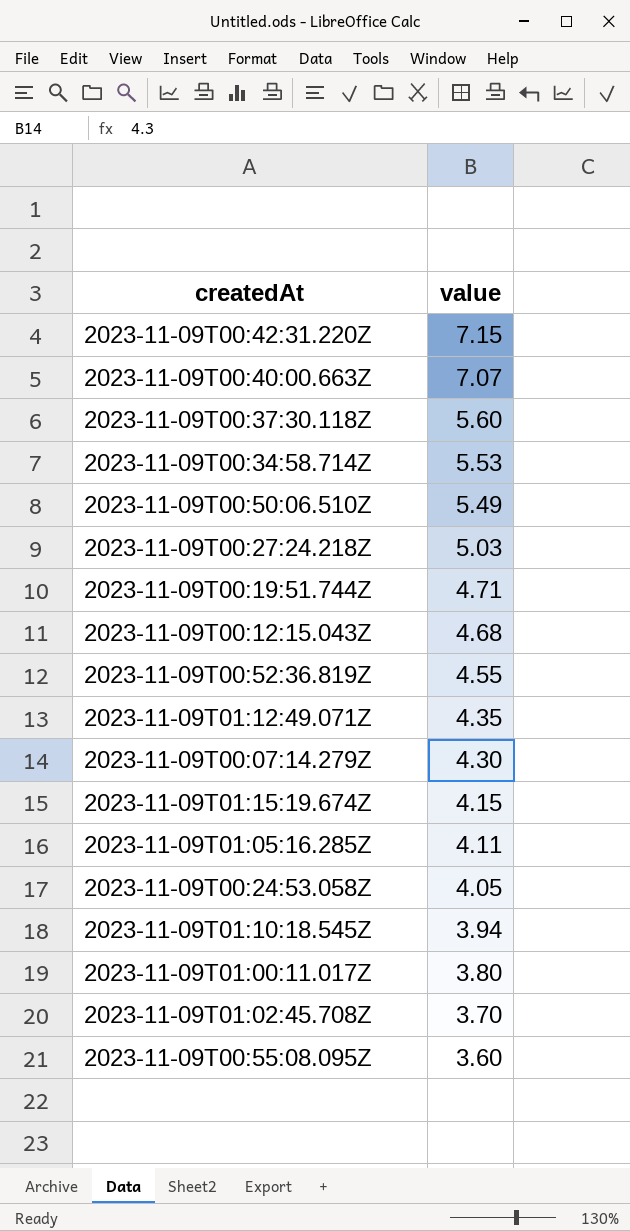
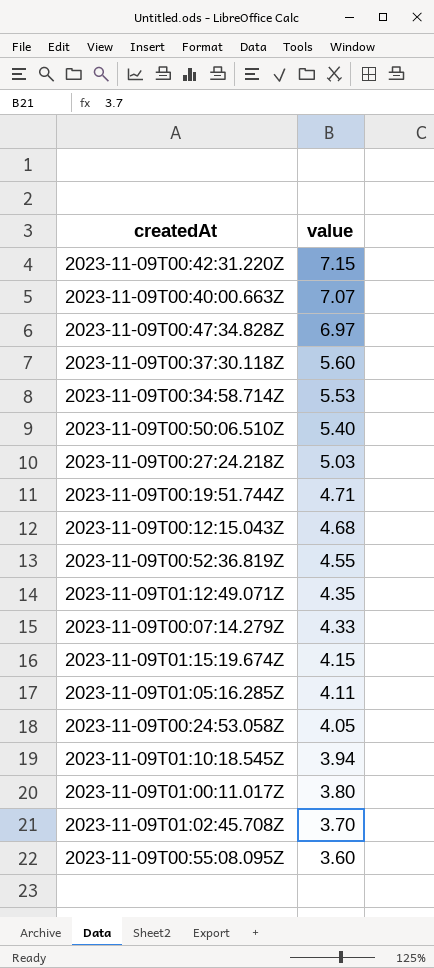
row 2023-11-09T00:47:34.828Z: none -> 6.97
2023-11-09T00:50:06.510Z | value: 5.49 -> 5.40
2023-11-09T00:07:14.279Z | value: 4.30 -> 4.33

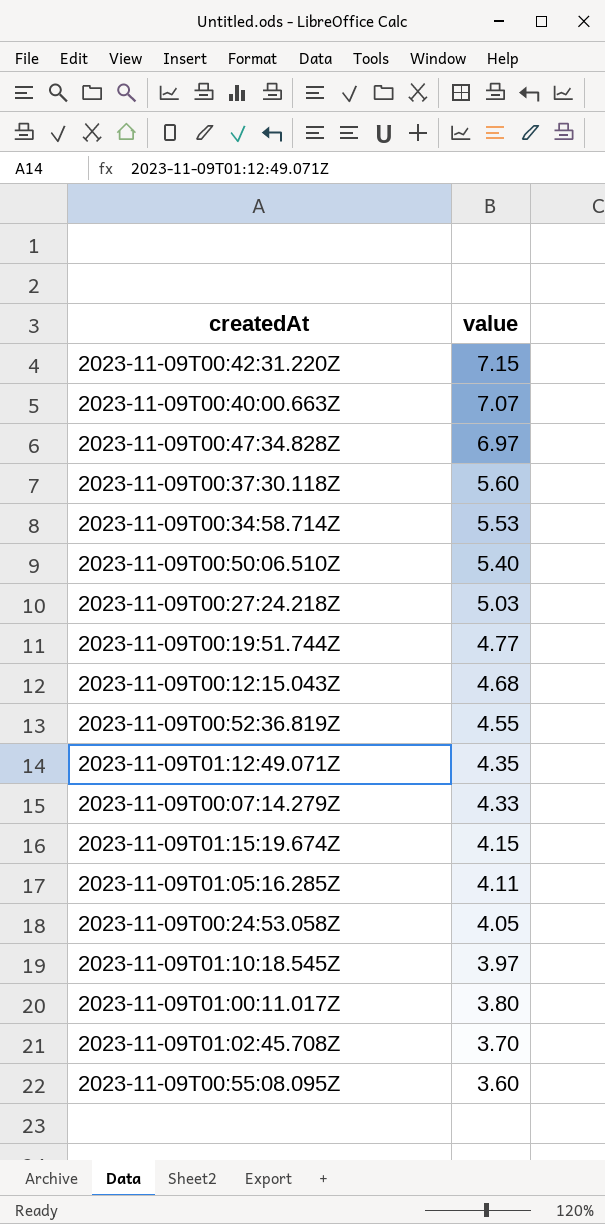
2023-11-09T00:19:51.744Z | value: 4.71 -> 4.77
2023-11-09T01:10:18.545Z | value: 3.94 -> 3.97

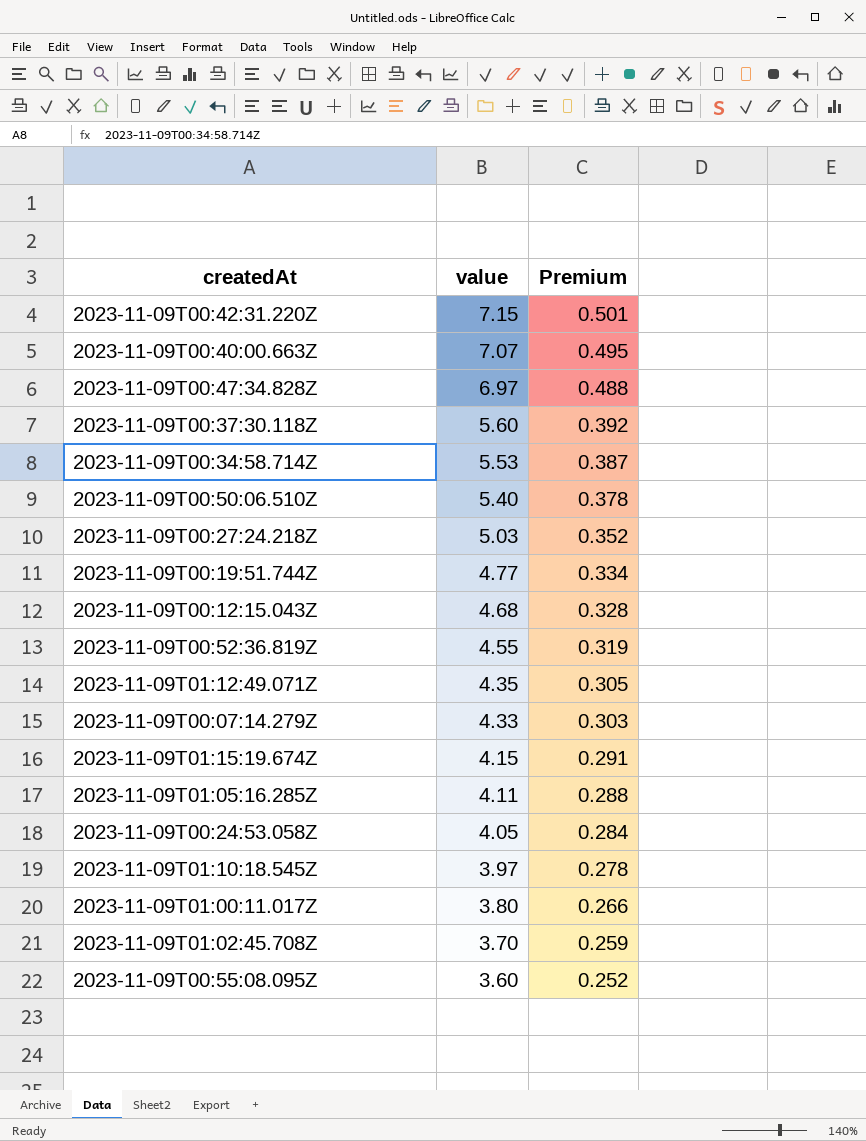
column Premium | formula: none -> [value] * 0.07

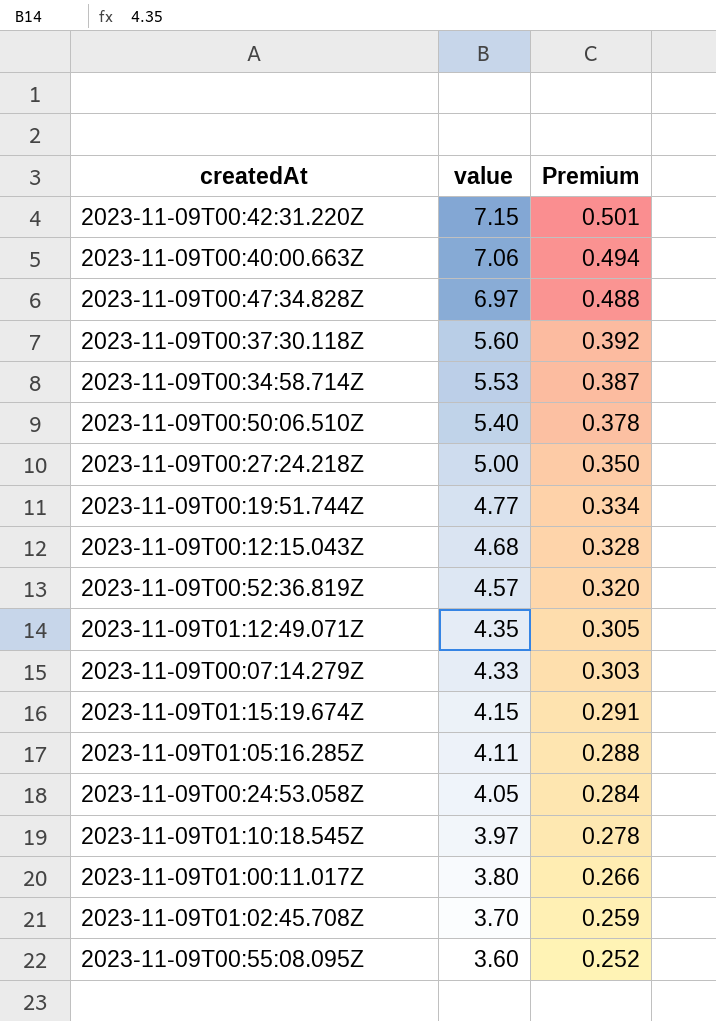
2023-11-09T00:40:00.663Z | value: 7.07 -> 7.06
2023-11-09T00:40:00.663Z | Premium: 0.495 -> 0.494
2023-11-09T00:27:24.218Z | value: 5.03 -> 5.00
2023-11-09T00:27:24.218Z | Premium: 0.352 -> 0.350
2023-11-09T00:52:36.819Z | value: 4.55 -> 4.57
2023-11-09T00:52:36.819Z | Premium: 0.319 -> 0.320

